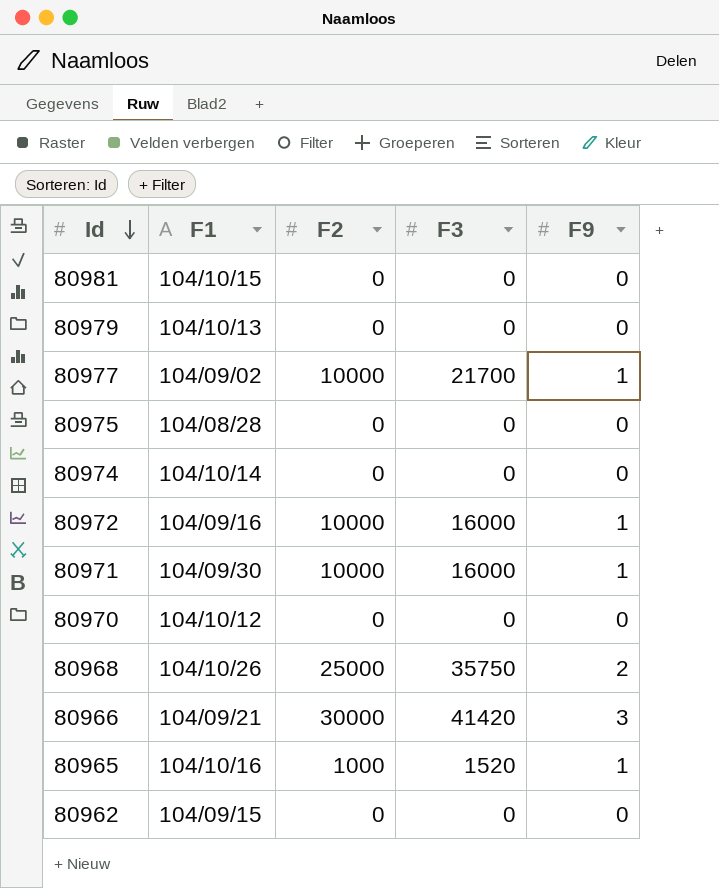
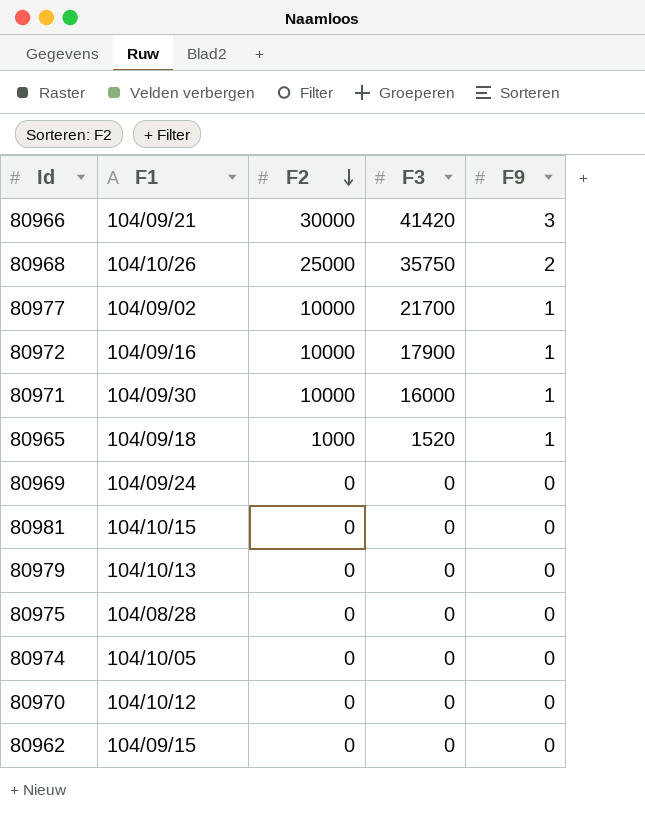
row order: Id descending -> F2 descending
80972 | F3: 16000 -> 17900
80965 | F1: 104/10/16 -> 104/09/18
row 80969: none -> 104/09/24 | 0 | 0 | 0
80974 | F1: 104/10/14 -> 104/10/05

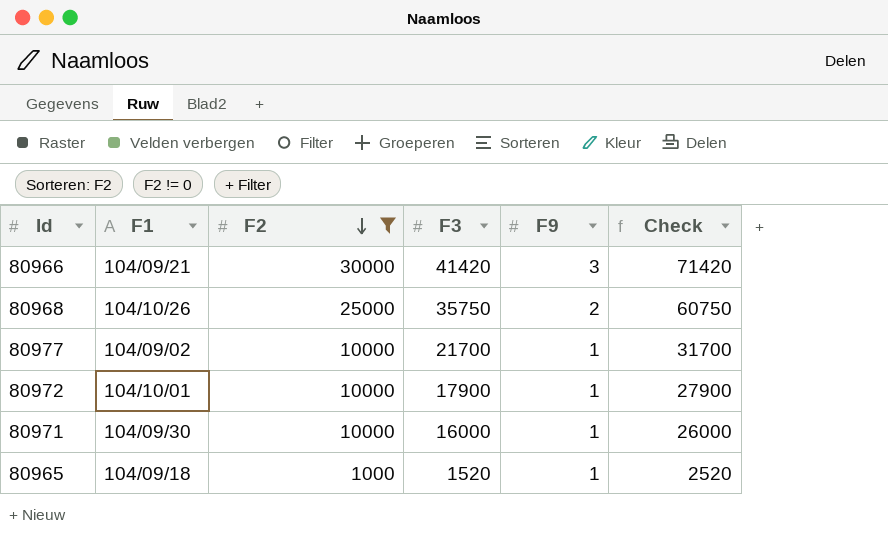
filter: none -> F2 != 0
column Check | formula: none -> [F2] + [F3]
80972 | F1: 104/09/16 -> 104/10/01

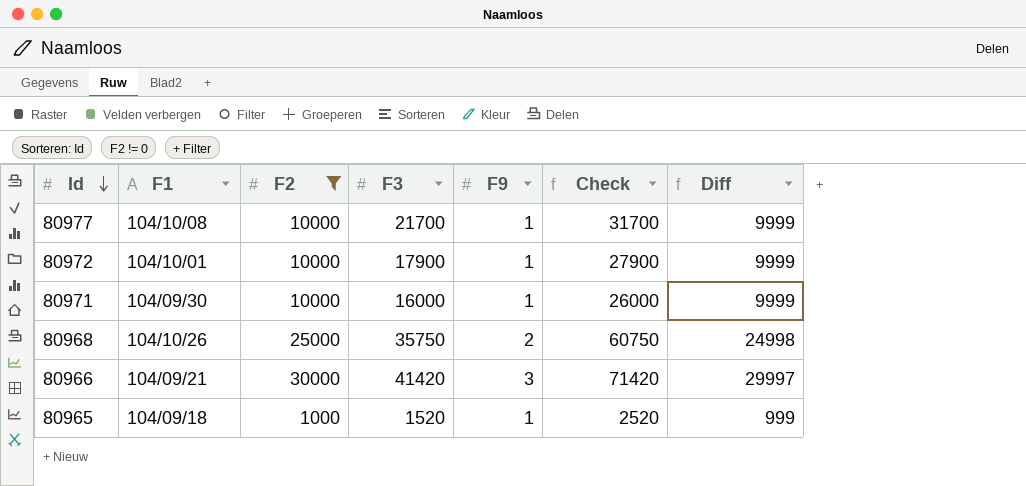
row order: F2 descending -> Id descending
column Diff | formula: none -> [F2] - [F9]
80977 | F1: 104/09/02 -> 104/10/08

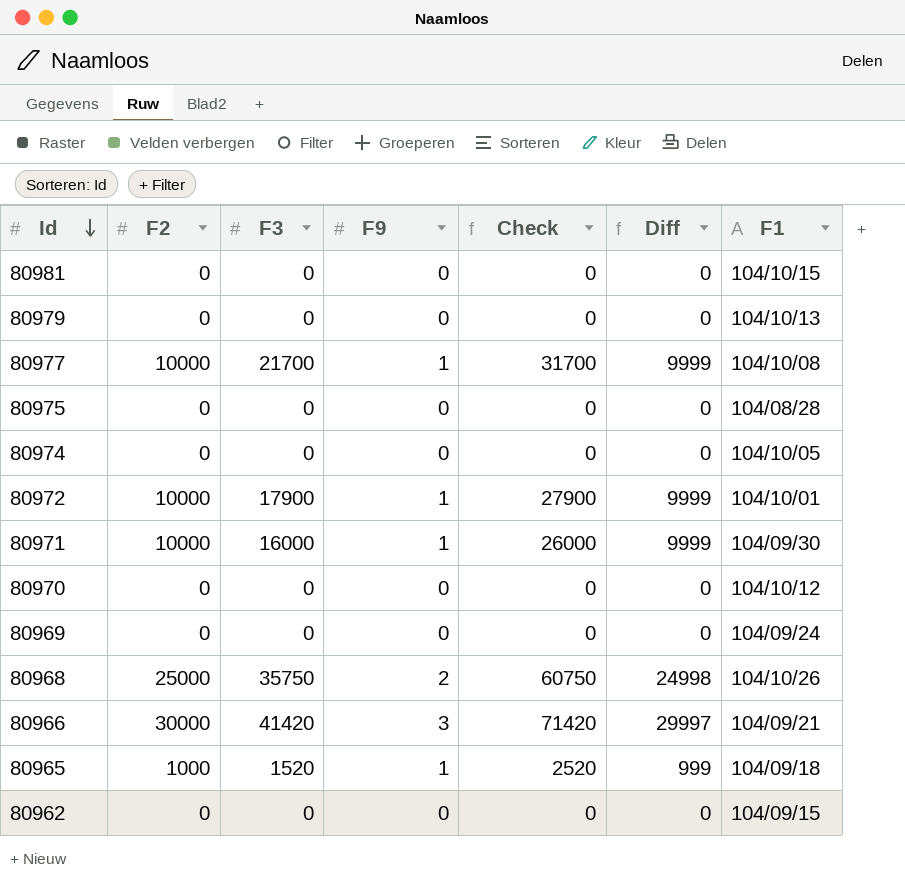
filter: F2 != 0 -> none
column F1 | position: 2 -> 7

